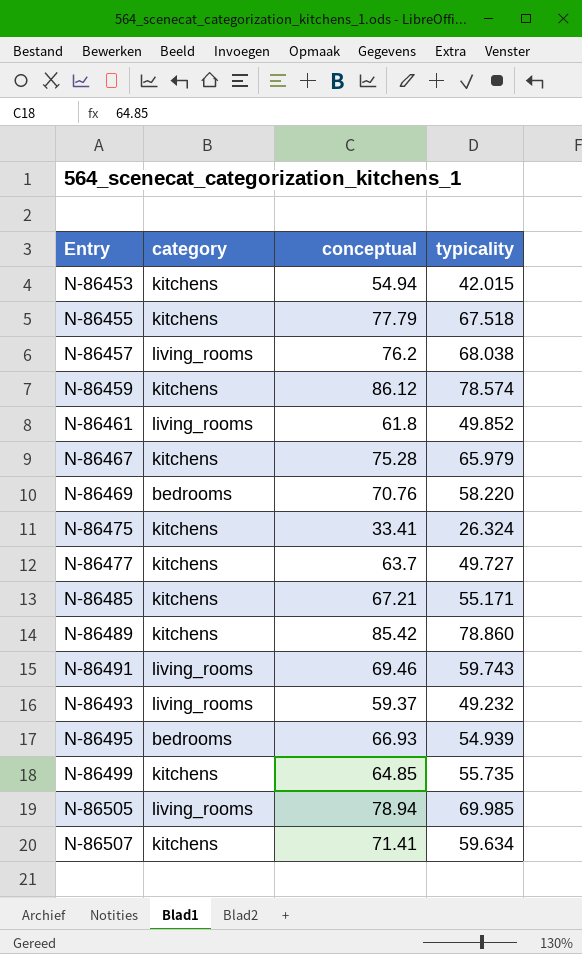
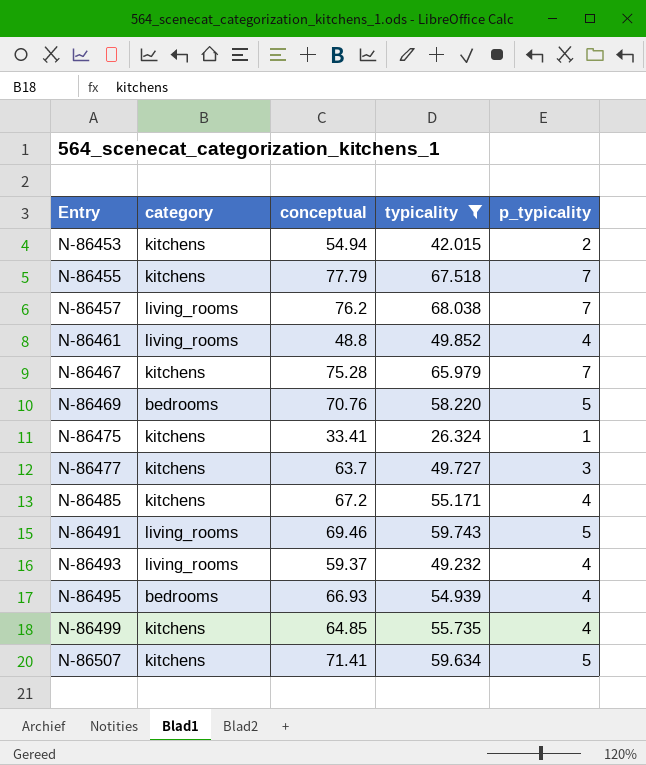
filter: none -> typicality <= 68.038
column p_typicality | position: none -> 5
N-86461 | conceptual: 61.8 -> 48.8
N-86485 | conceptual: 67.21 -> 67.2

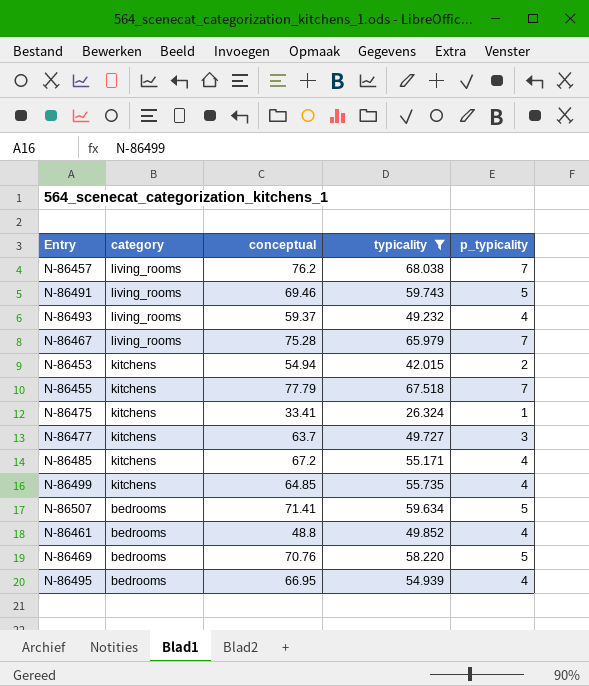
row order: Entry ascending -> category descending
N-86467 | category: kitchens -> living_rooms
N-86507 | category: kitchens -> bedrooms
N-86461 | category: living_rooms -> bedrooms
N-86495 | conceptual: 66.93 -> 66.95

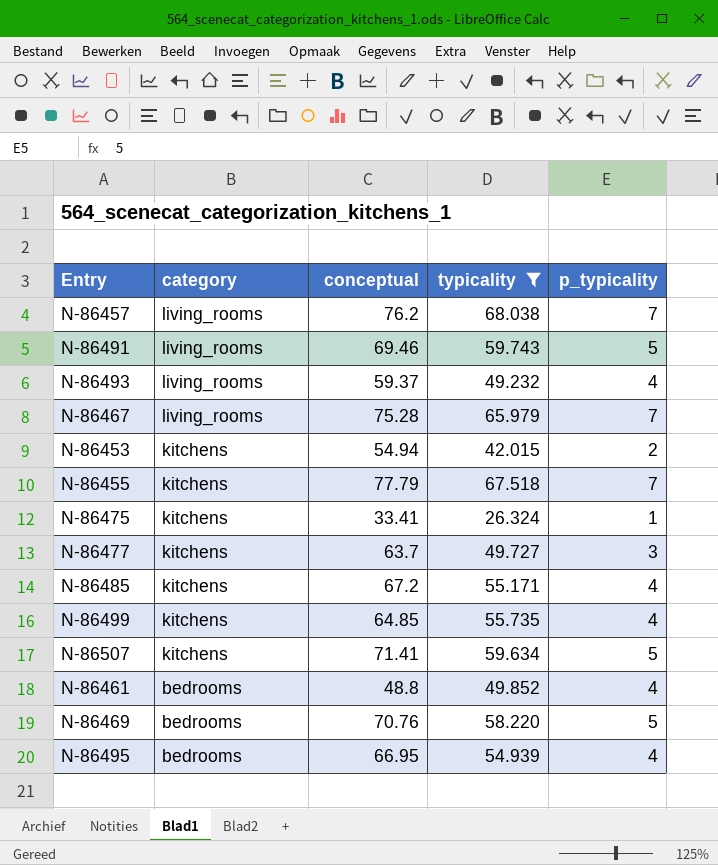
N-86507 | category: bedrooms -> kitchens

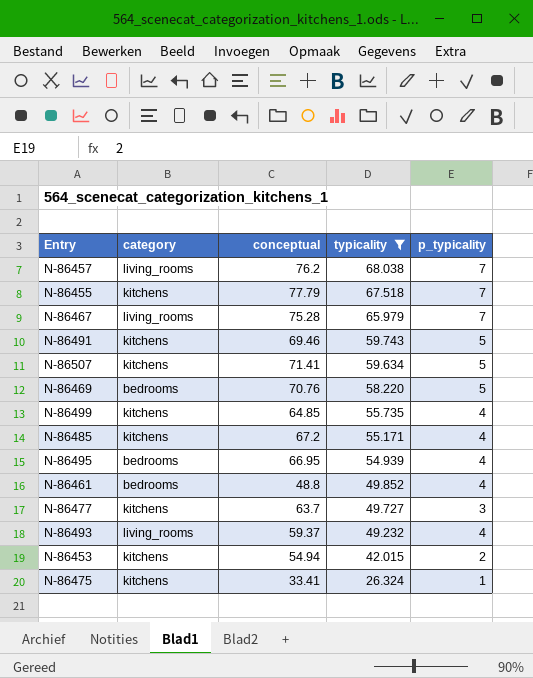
row order: category descending -> typicality descending
N-86491 | category: living_rooms -> kitchens

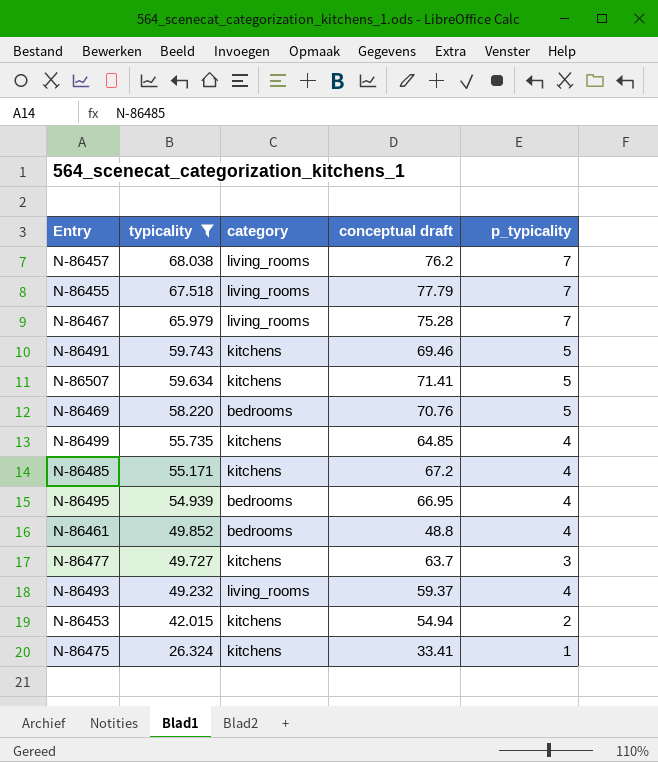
column typicality | position: 4 -> 2
column name: conceptual -> conceptual draft
N-86455 | category: kitchens -> living_rooms

